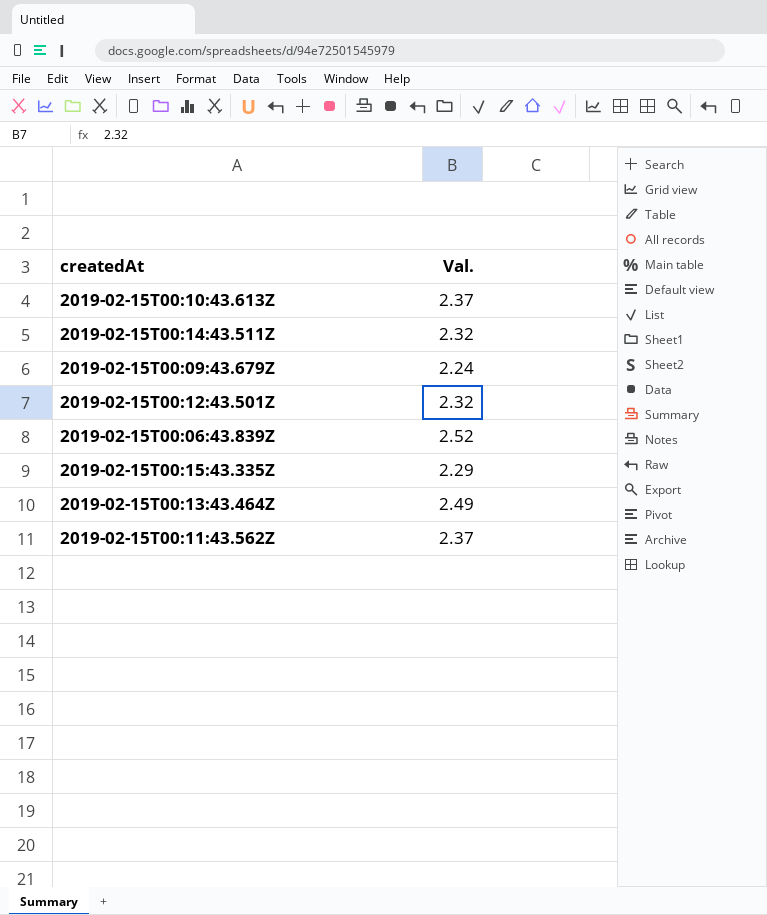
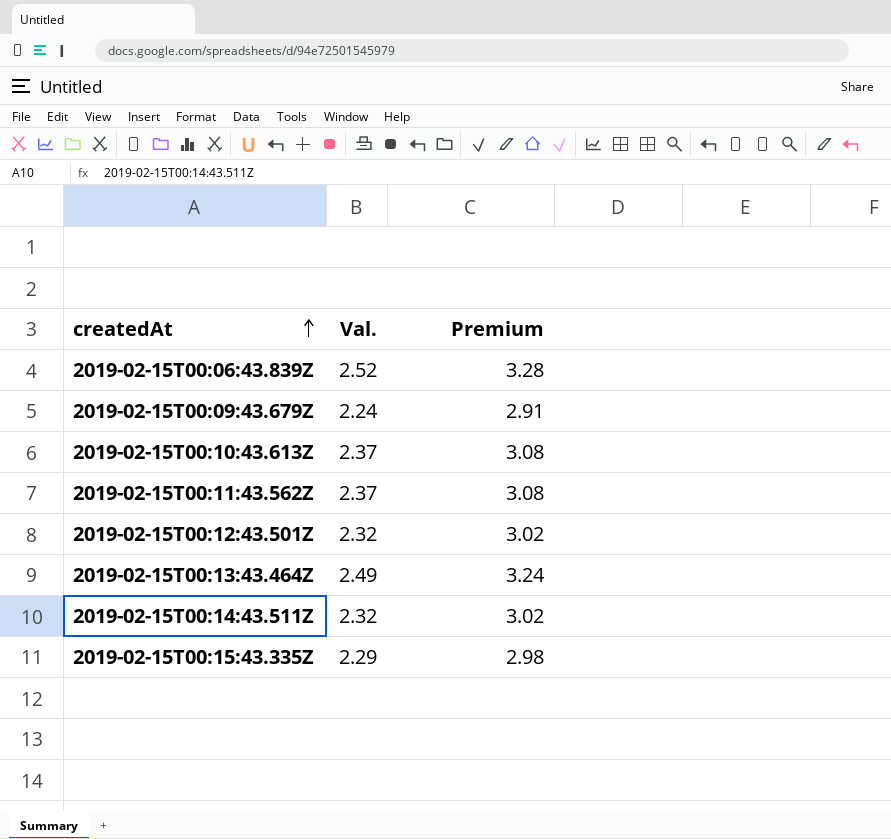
row order: none -> createdAt ascending
column Premium | formula: none -> [Val.] * 1.3

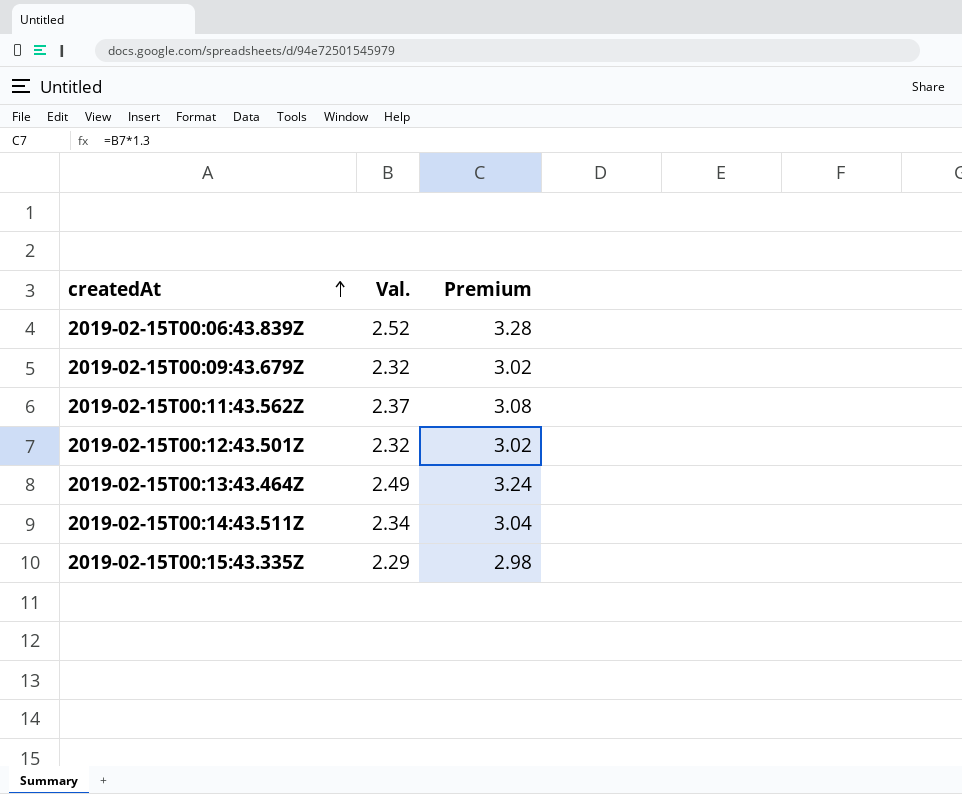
row 2019-02-15T00:10:43.613Z: 2.37 | 3.08 -> none
2019-02-15T00:09:43.679Z | Val.: 2.24 -> 2.32
2019-02-15T00:09:43.679Z | Premium: 2.91 -> 3.02
2019-02-15T00:14:43.511Z | Val.: 2.32 -> 2.34
2019-02-15T00:14:43.511Z | Premium: 3.02 -> 3.04

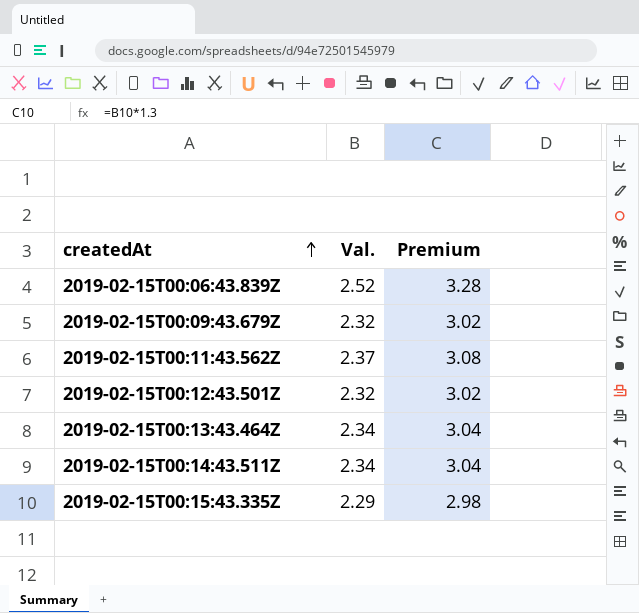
2019-02-15T00:13:43.464Z | Val.: 2.49 -> 2.34
2019-02-15T00:13:43.464Z | Premium: 3.24 -> 3.04

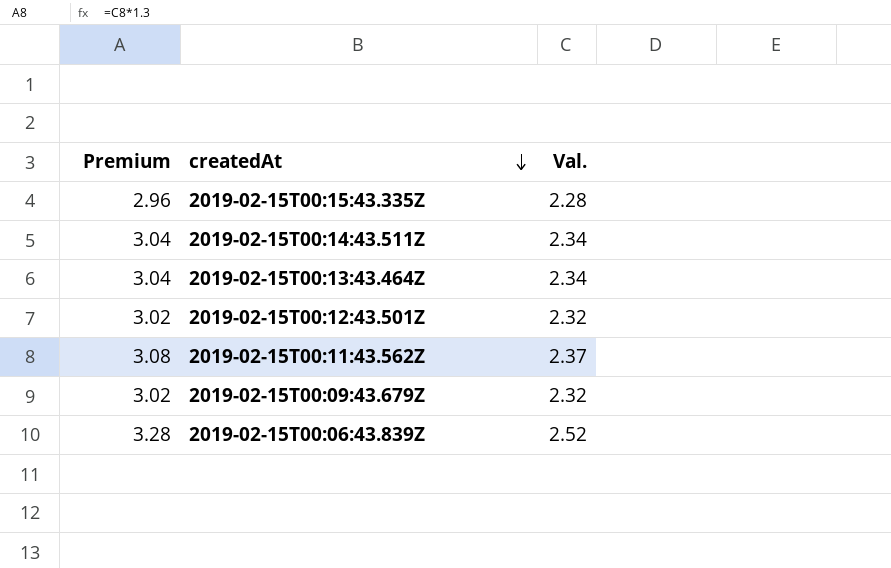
row order: createdAt ascending -> createdAt descending
column Premium | position: 3 -> 1
2019-02-15T00:15:43.335Z | Premium: 2.98 -> 2.96
2019-02-15T00:15:43.335Z | Val.: 2.29 -> 2.28

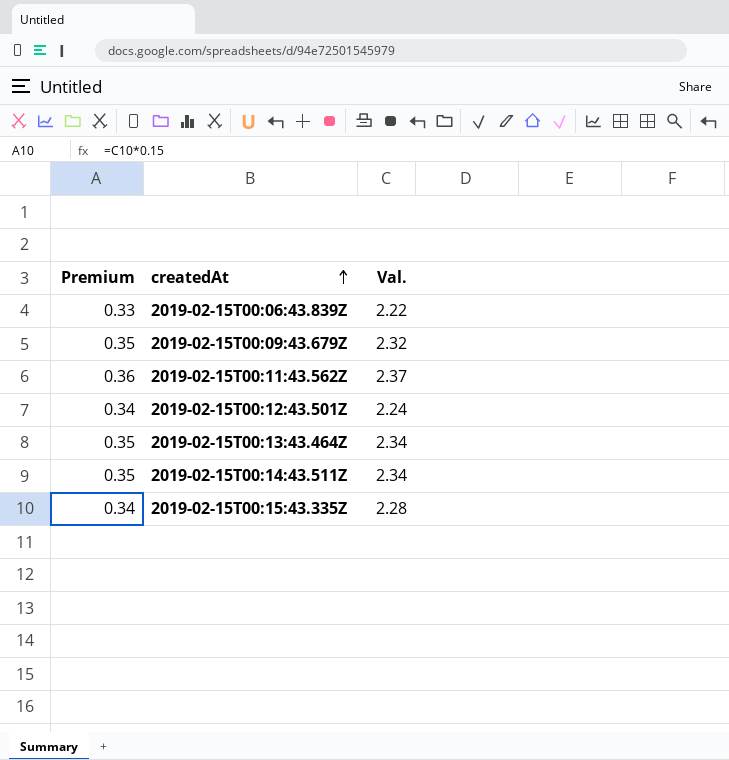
row order: createdAt descending -> createdAt ascending
column Premium | formula: [Val.] * 1.3 -> [Val.] * 0.15
2019-02-15T00:06:43.839Z | Val.: 2.52 -> 2.22
2019-02-15T00:12:43.501Z | Val.: 2.32 -> 2.24

